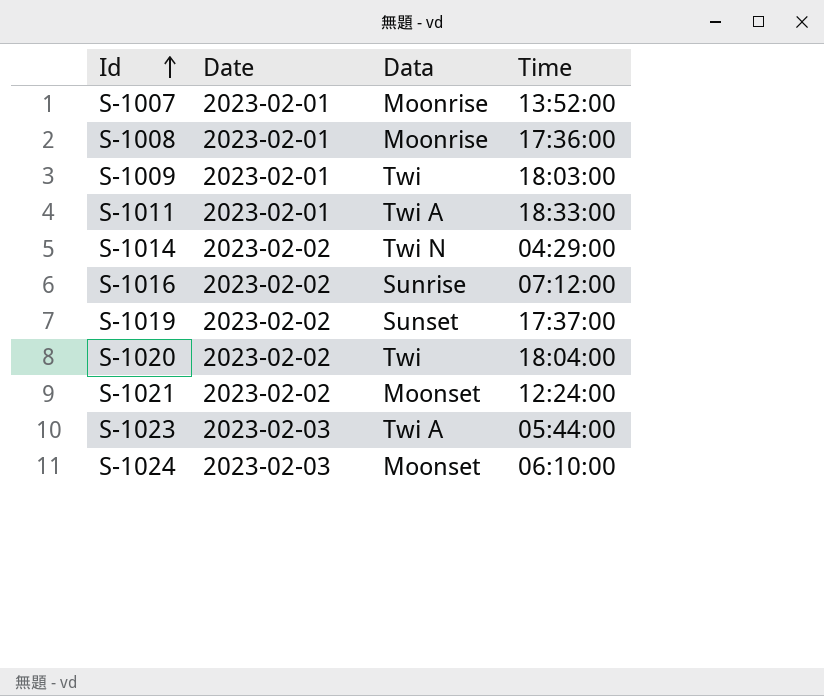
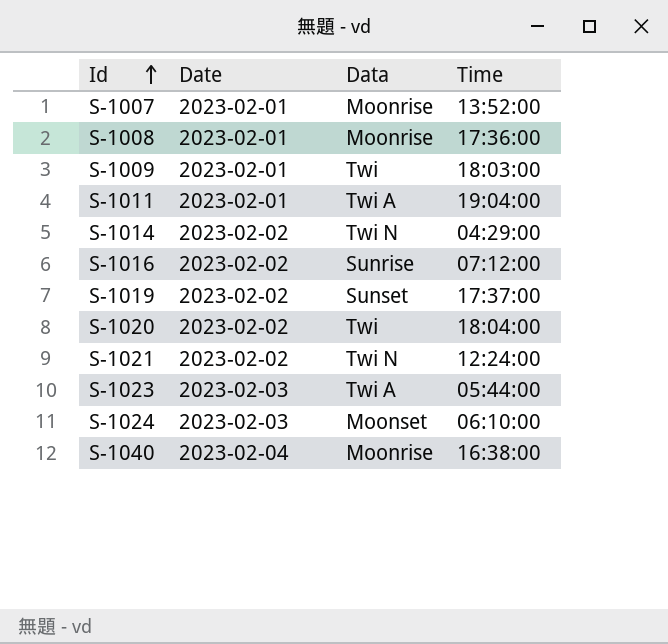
S-1011 | Time: 18:33:00 -> 19:04:00
S-1021 | Data: Moonset -> Twi N
row S-1040: none -> 2023-02-04 | Moonrise | 16:38:00

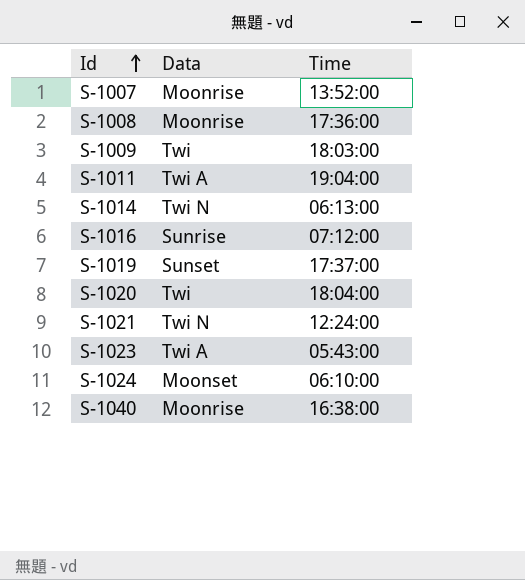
column Date | position: 2 -> none
S-1014 | Time: 04:29:00 -> 06:13:00
S-1023 | Time: 05:44:00 -> 05:43:00

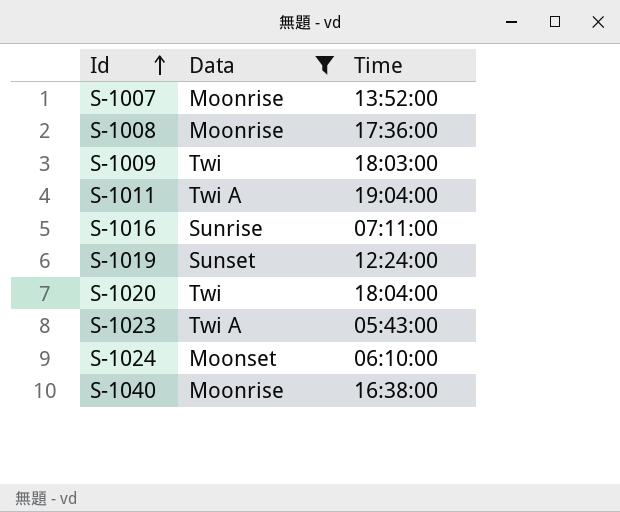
filter: none -> Data != Twi N
S-1016 | Time: 07:12:00 -> 07:11:00
S-1019 | Time: 17:37:00 -> 12:24:00

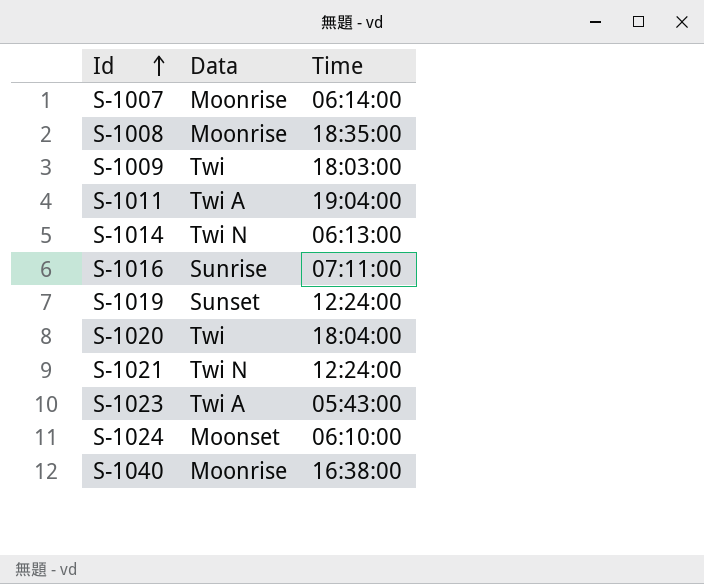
filter: Data != Twi N -> none
S-1007 | Time: 13:52:00 -> 06:14:00
S-1008 | Time: 17:36:00 -> 18:35:00

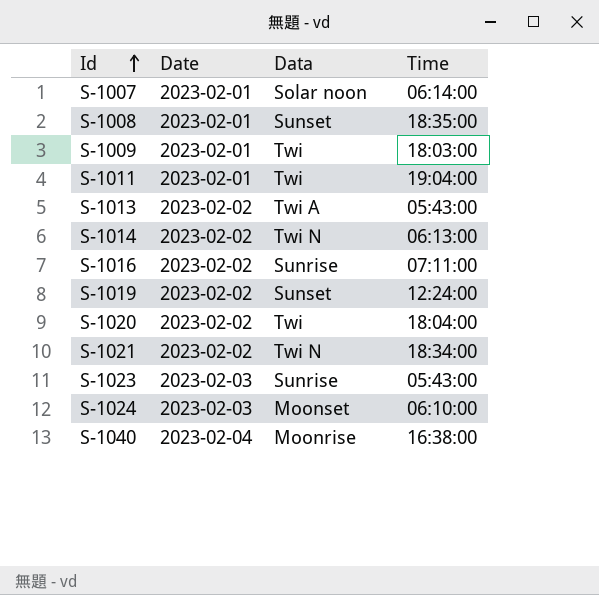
column Date | position: none -> 2
S-1007 | Data: Moonrise -> Solar noon
S-1008 | Data: Moonrise -> Sunset
S-1011 | Data: Twi A -> Twi
row S-1013: none -> 2023-02-02 | Twi A | 05:43:00
S-1021 | Time: 12:24:00 -> 18:34:00
S-1023 | Data: Twi A -> Sunrise

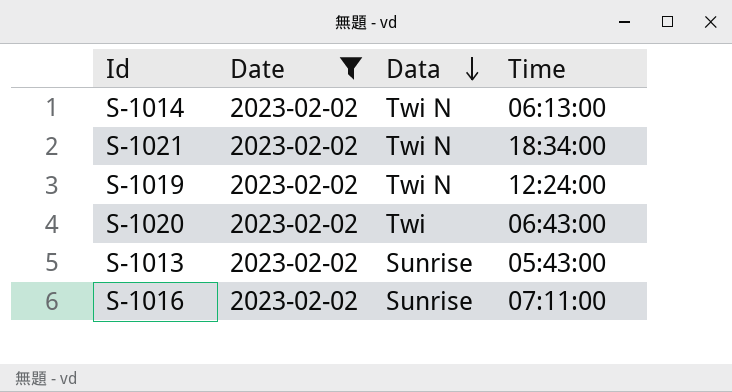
filter: none -> Date = 2023-02-02
row order: Id ascending -> Data descending
S-1019 | Data: Sunset -> Twi N
S-1020 | Time: 18:04:00 -> 06:43:00
S-1013 | Data: Twi A -> Sunrise

